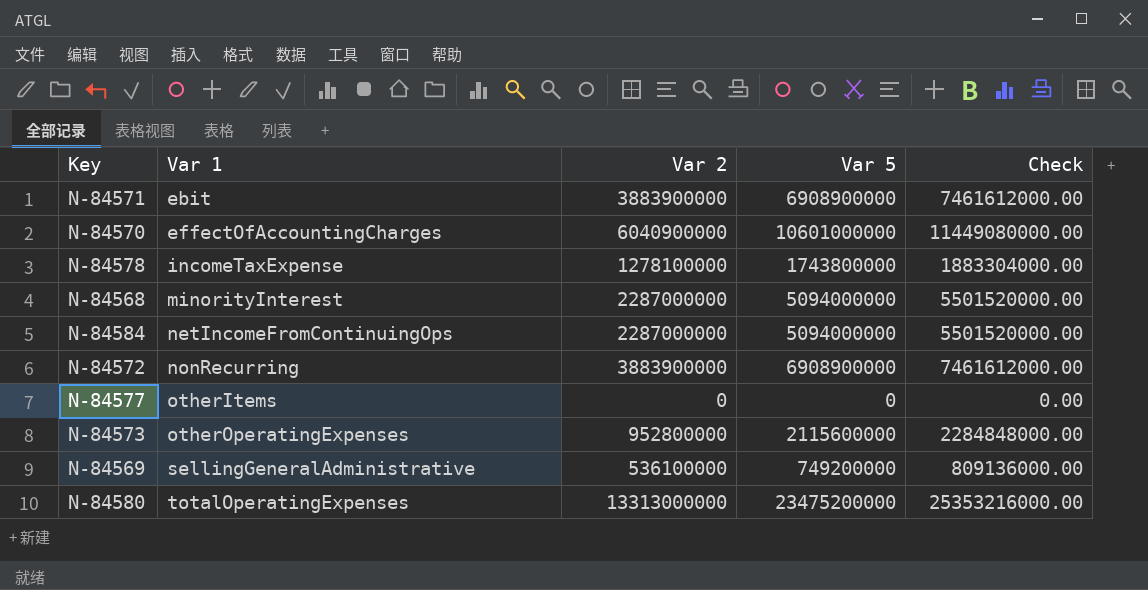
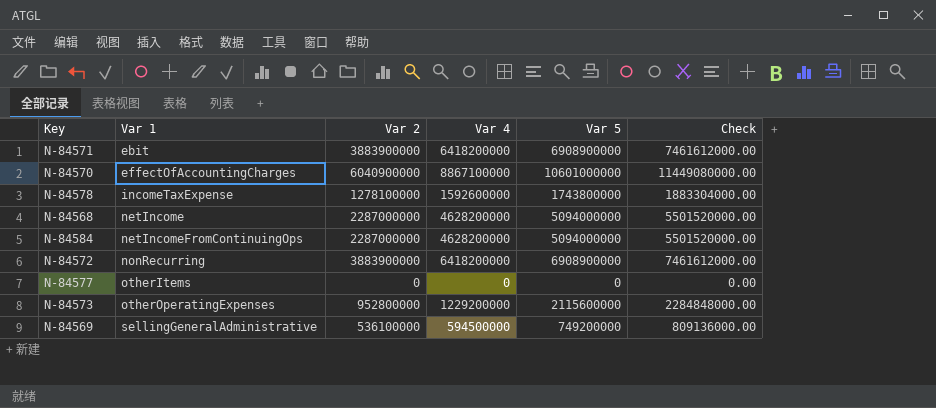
column Var 4 | position: none -> 4
row N-84580: totalOperatingExpenses | 13313000000 | 23475200000 | 25353216000.00 -> none
N-84568 | Var 1: minorityInterest -> netIncome

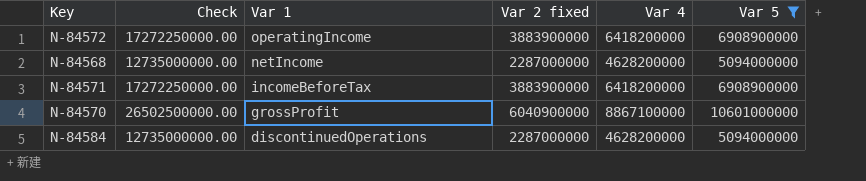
filter: none -> Var 5 >= 5094000000
row order: Var 1 ascending -> Var 1 descending
column Check | formula: [Var 5] * 1.08 -> [Var 5] * 2.5
column Check | position: 6 -> 2
column name: Var 2 -> Var 2 fixed
N-84572 | Var 1: nonRecurring -> operatingIncome
N-84571 | Var 1: ebit -> incomeBeforeTax
N-84570 | Var 1: effectOfAccountingCharges -> grossProfit
N-84584 | Var 1: netIncomeFromContinuingOps -> discontinuedOperations

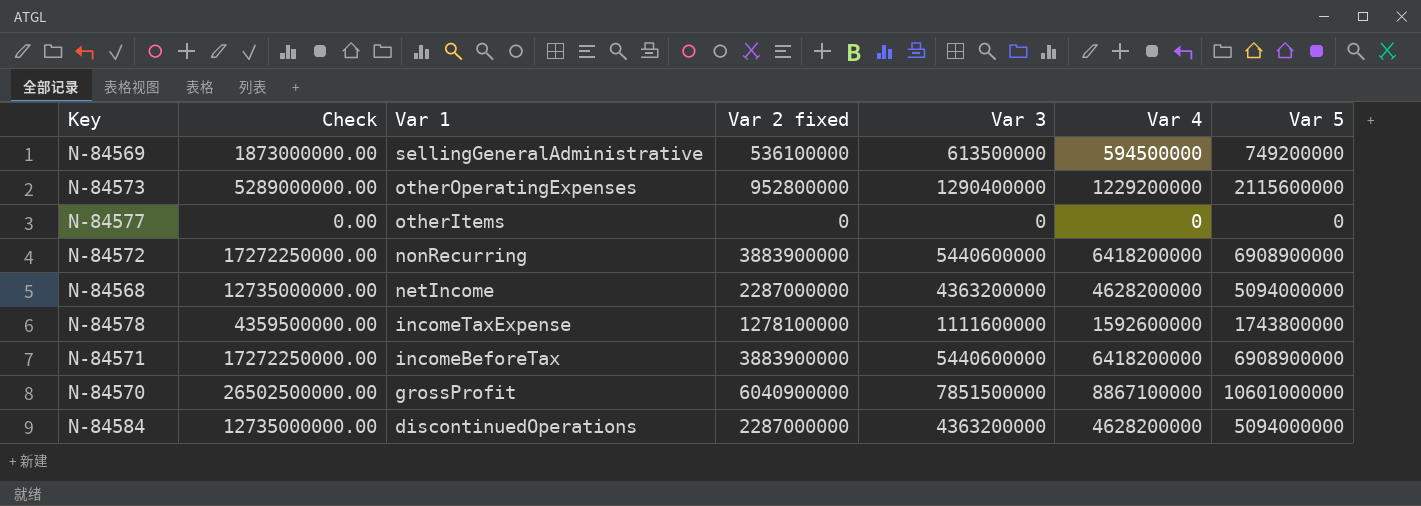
filter: Var 5 >= 5094000000 -> none
column Var 3 | position: none -> 5
N-84572 | Var 1: operatingIncome -> nonRecurring

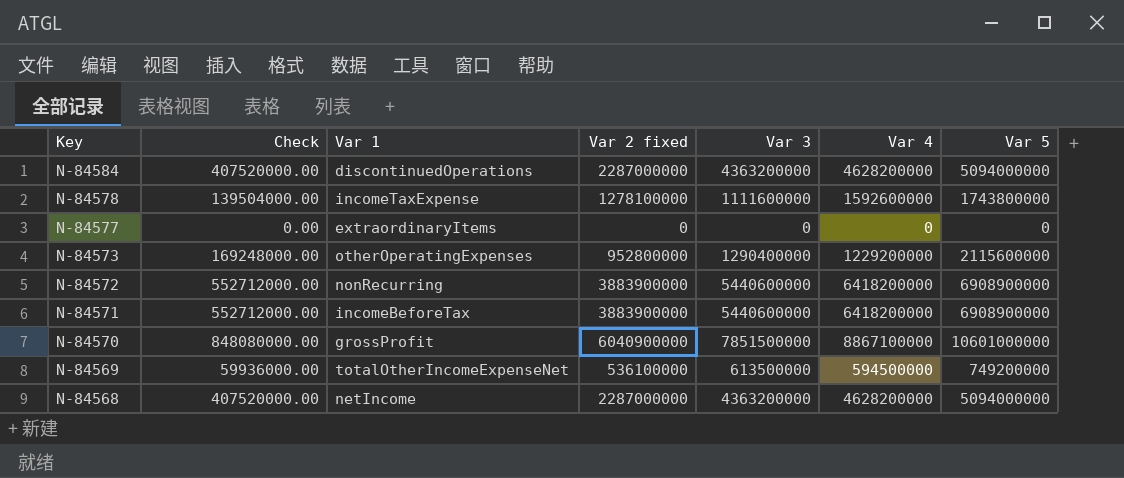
row order: Var 1 descending -> Key descending
column Check | formula: [Var 5] * 2.5 -> [Var 5] * 0.08
N-84577 | Var 1: otherItems -> extraordinaryItems
N-84569 | Var 1: sellingGeneralAdministrative -> totalOtherIncomeExpenseNet

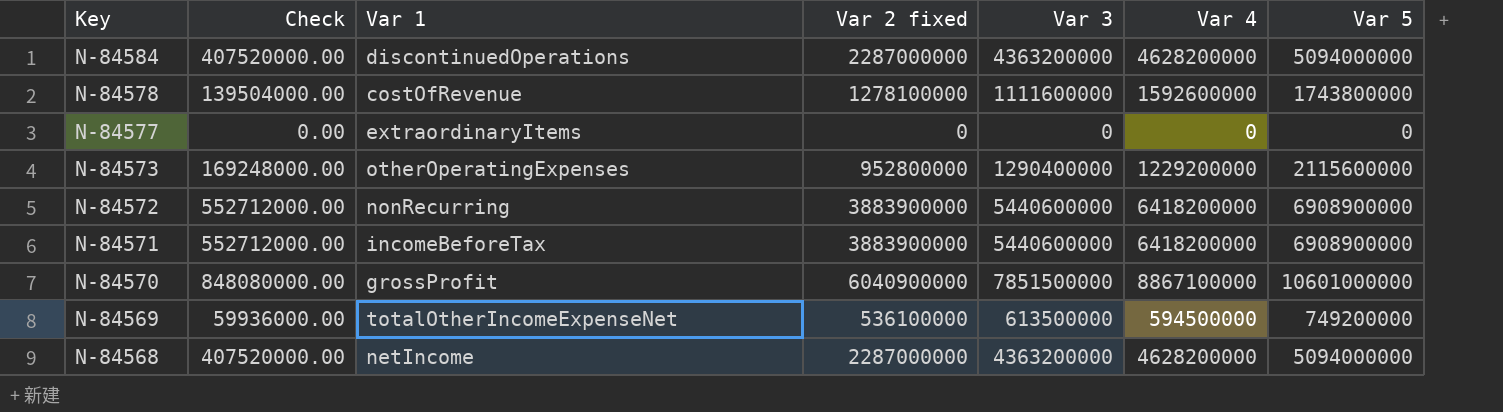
N-84578 | Var 1: incomeTaxExpense -> costOfRevenue

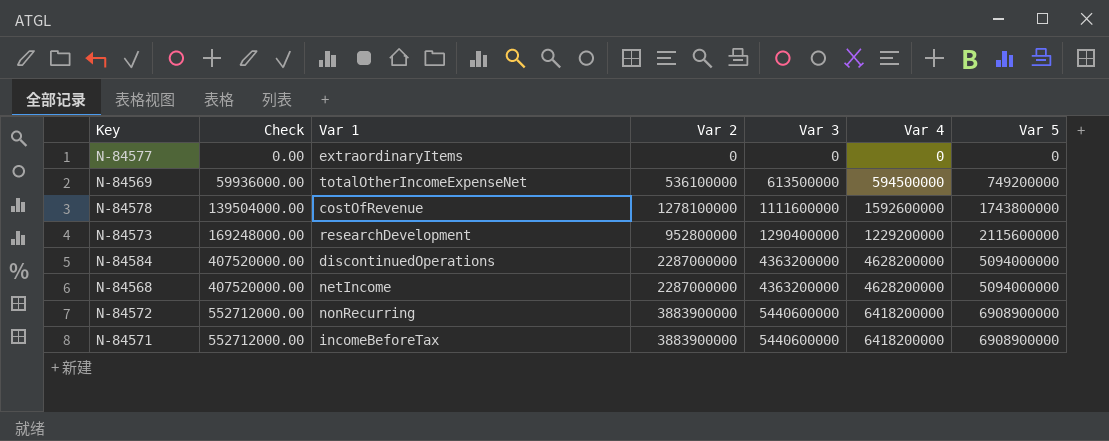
row order: Key descending -> Check ascending
column name: Var 2 fixed -> Var 2
row N-84570: 848080000.00 | grossProfit | 6040900000 | 7851500000 | 8867100000 | 10601000000 -> none
N-84573 | Var 1: otherOperatingExpenses -> researchDevelopment

